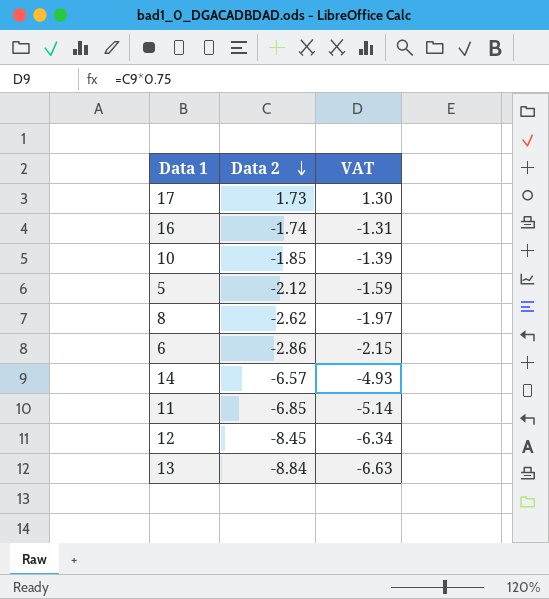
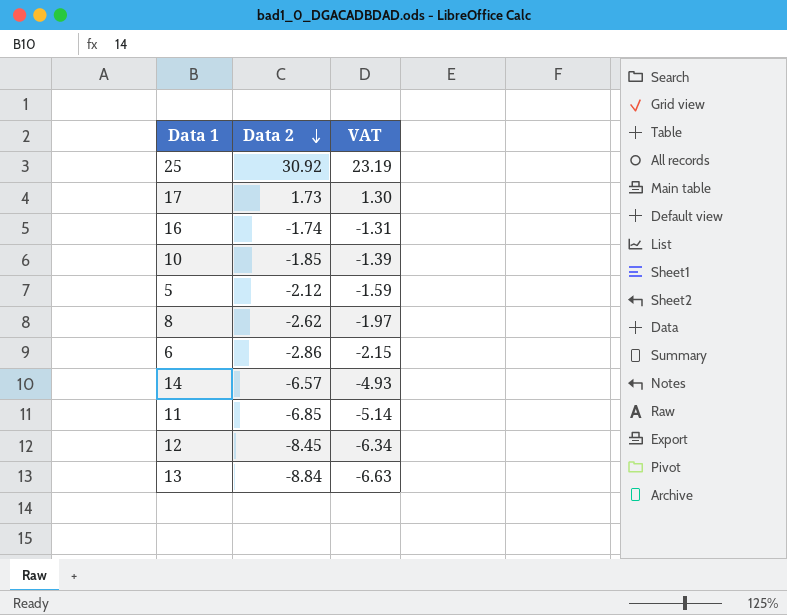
row 25: none -> 30.92 | 23.19

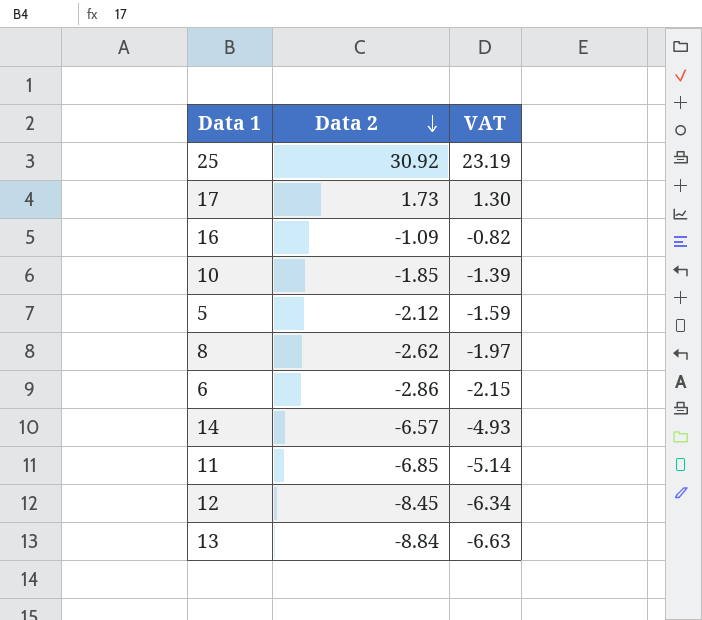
16 | Data 2: -1.74 -> -1.09
16 | VAT: -1.31 -> -0.82

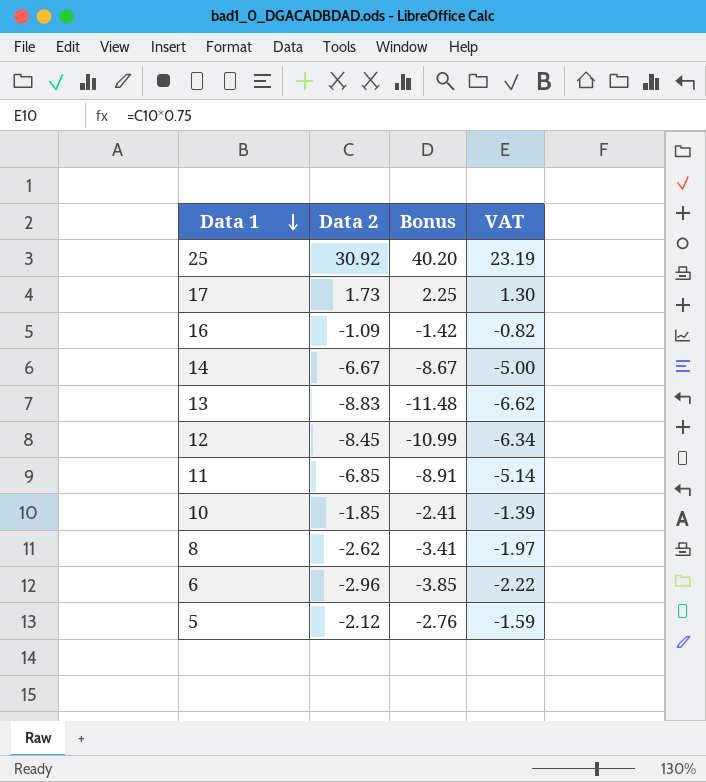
row order: Data 2 descending -> Data 1 descending
column Bonus | formula: none -> [Data 2] * 1.3
14 | Data 2: -6.57 -> -6.67
14 | VAT: -4.93 -> -5.00
13 | Data 2: -8.84 -> -8.83
13 | VAT: -6.63 -> -6.62
6 | Data 2: -2.86 -> -2.96
6 | VAT: -2.15 -> -2.22

